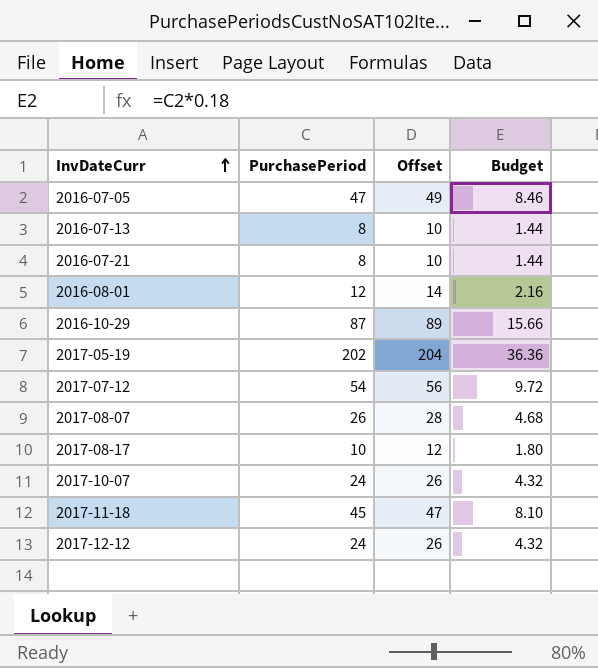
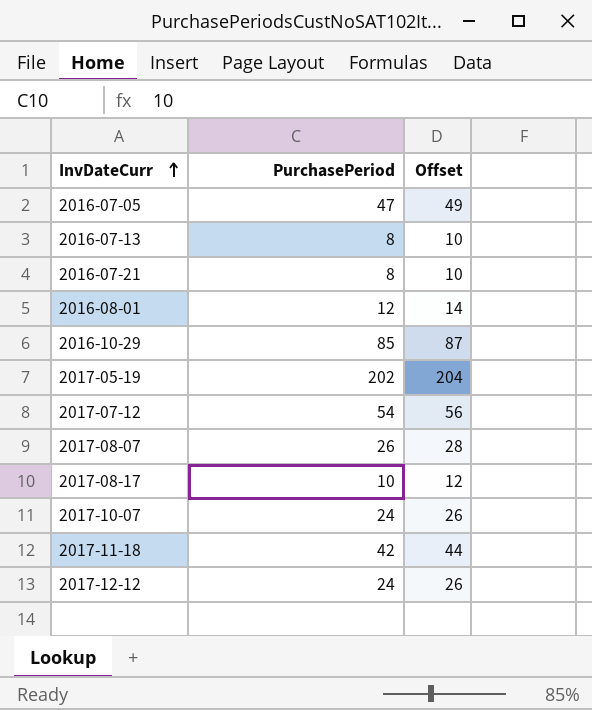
column Budget | formula: [PurchasePeriod] * 0.18 -> none
2016-10-29 | PurchasePeriod: 87 -> 85
2016-10-29 | Offset: 89 -> 87
2017-11-18 | PurchasePeriod: 45 -> 42
2017-11-18 | Offset: 47 -> 44

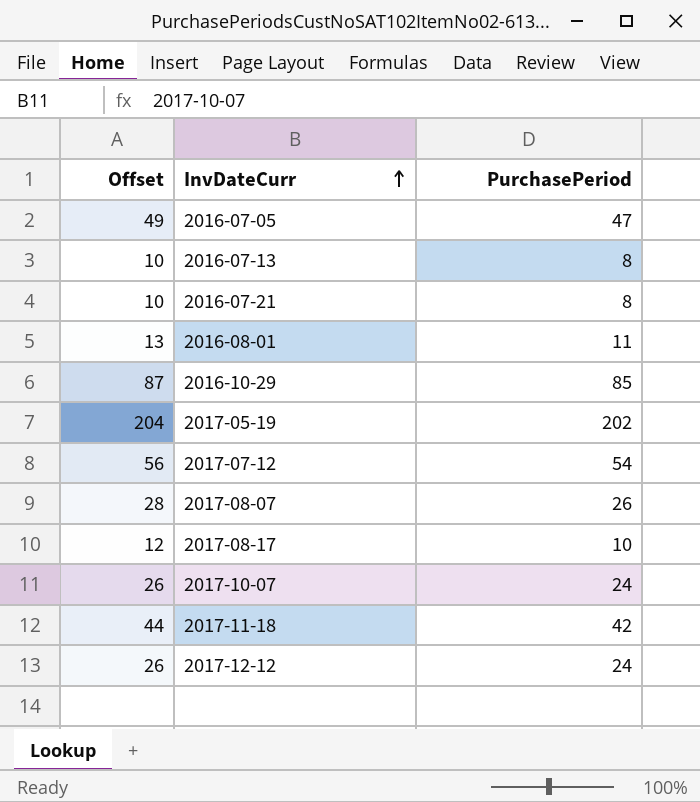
column Offset | position: 3 -> 1
2016-08-01 | Offset: 14 -> 13
2016-08-01 | PurchasePeriod: 12 -> 11

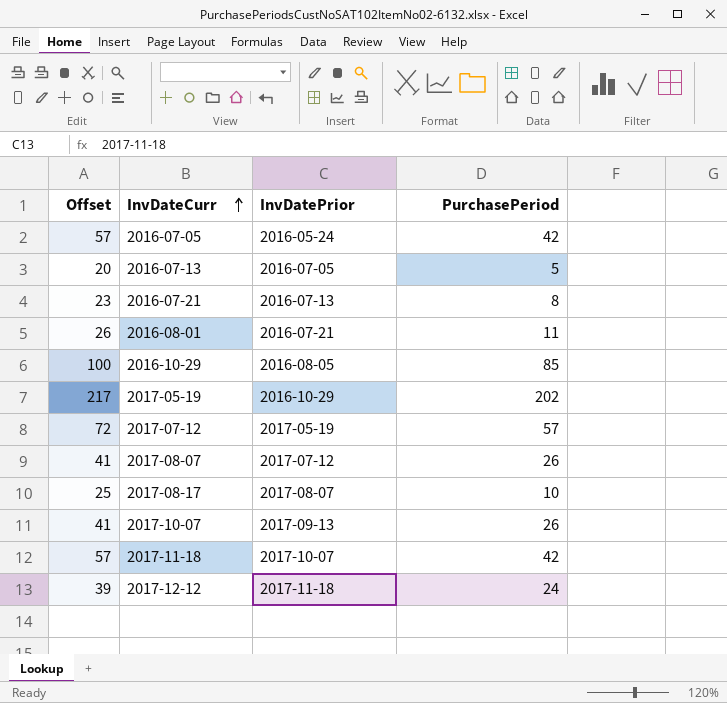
column Offset | formula: [PurchasePeriod] + 2 -> [PurchasePeriod] + 15
column InvDatePrior | position: none -> 3
2016-07-05 | PurchasePeriod: 47 -> 42
2016-07-13 | PurchasePeriod: 8 -> 5
2017-07-12 | PurchasePeriod: 54 -> 57
2017-10-07 | PurchasePeriod: 24 -> 26

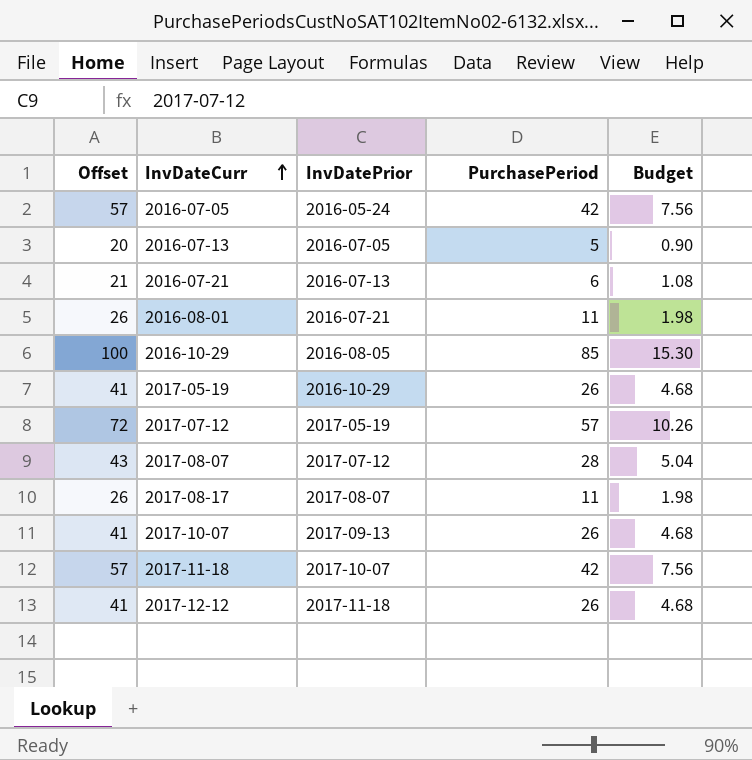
column Budget | formula: none -> [PurchasePeriod] * 0.18
2016-07-21 | Offset: 23 -> 21
2016-07-21 | PurchasePeriod: 8 -> 6
2017-05-19 | Offset: 217 -> 41
2017-05-19 | PurchasePeriod: 202 -> 26
2017-08-07 | Offset: 41 -> 43
2017-08-07 | PurchasePeriod: 26 -> 28
2017-08-17 | Offset: 25 -> 26
2017-08-17 | PurchasePeriod: 10 -> 11
2017-12-12 | Offset: 39 -> 41
2017-12-12 | PurchasePeriod: 24 -> 26

